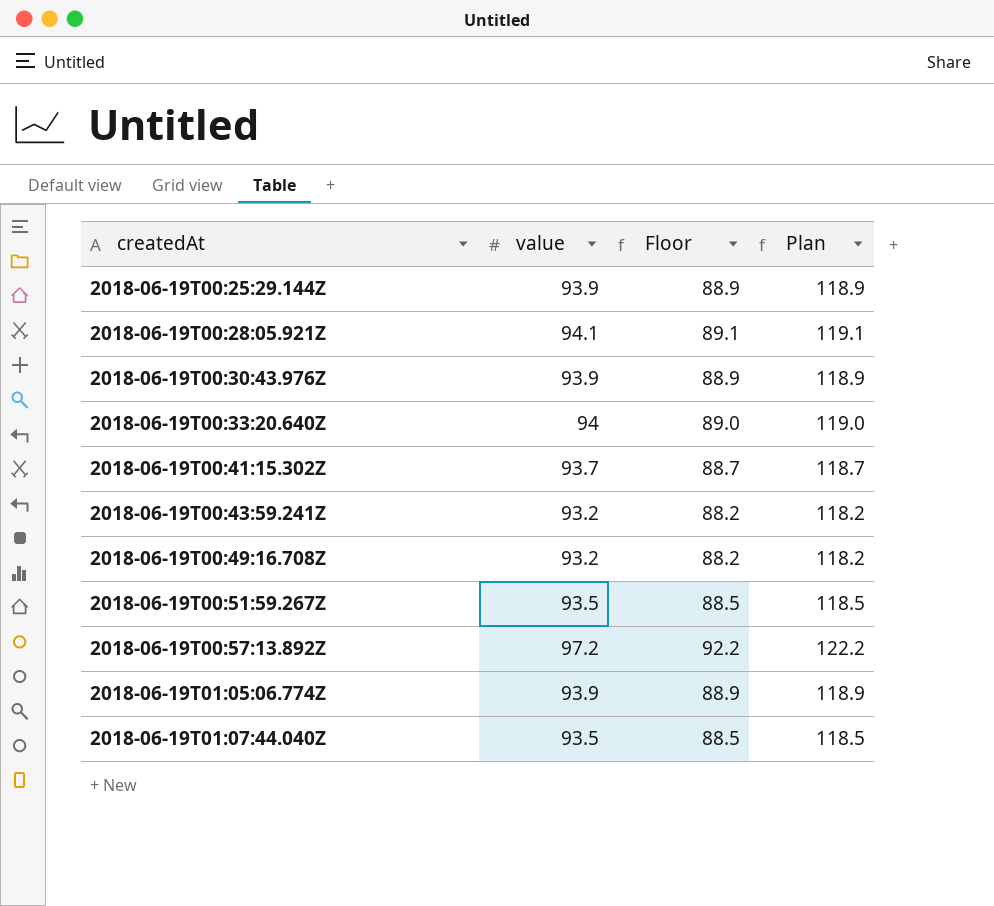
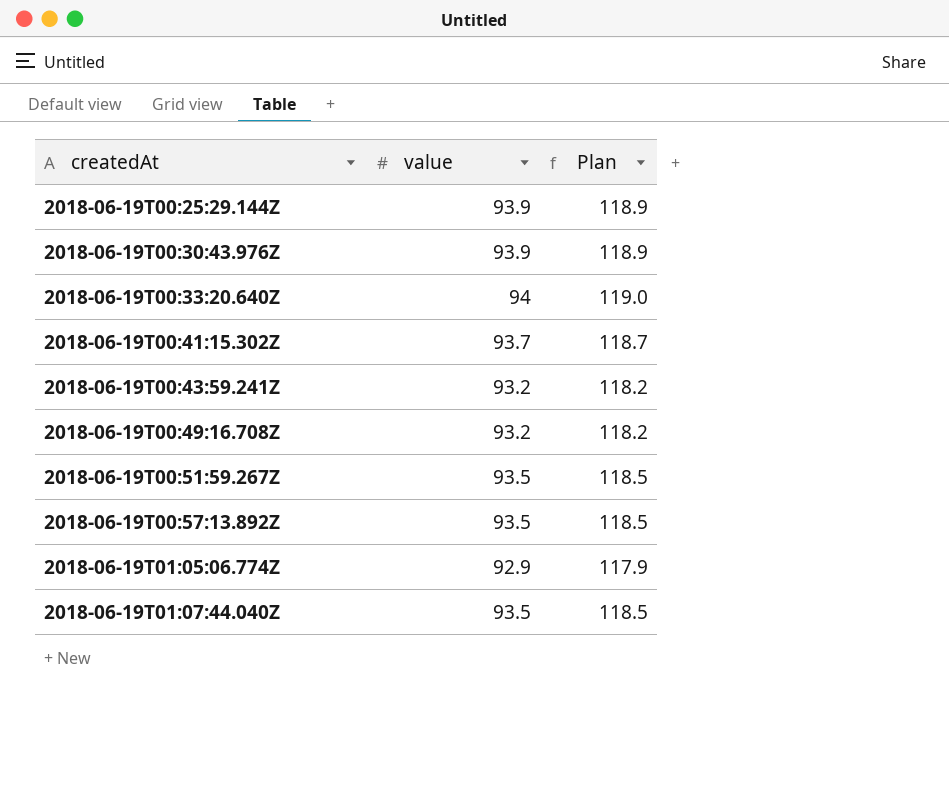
column Floor | formula: [value] - 5 -> none
row 2018-06-19T00:28:05.921Z: 94.1 | 89.1 | 119.1 -> none
2018-06-19T00:57:13.892Z | value: 97.2 -> 93.5
2018-06-19T00:57:13.892Z | Plan: 122.2 -> 118.5
2018-06-19T01:05:06.774Z | value: 93.9 -> 92.9
2018-06-19T01:05:06.774Z | Plan: 118.9 -> 117.9

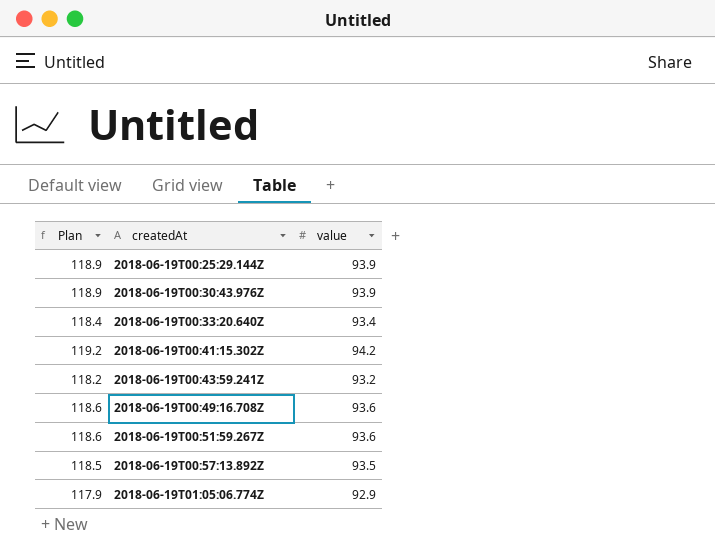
column Plan | position: 3 -> 1
row 2018-06-19T01:07:44.040Z: 93.5 | 118.5 -> none
2018-06-19T00:33:20.640Z | Plan: 119.0 -> 118.4
2018-06-19T00:33:20.640Z | value: 94 -> 93.4
2018-06-19T00:41:15.302Z | Plan: 118.7 -> 119.2
2018-06-19T00:41:15.302Z | value: 93.7 -> 94.2
2018-06-19T00:49:16.708Z | Plan: 118.2 -> 118.6
2018-06-19T00:49:16.708Z | value: 93.2 -> 93.6
2018-06-19T00:51:59.267Z | Plan: 118.5 -> 118.6
2018-06-19T00:51:59.267Z | value: 93.5 -> 93.6

